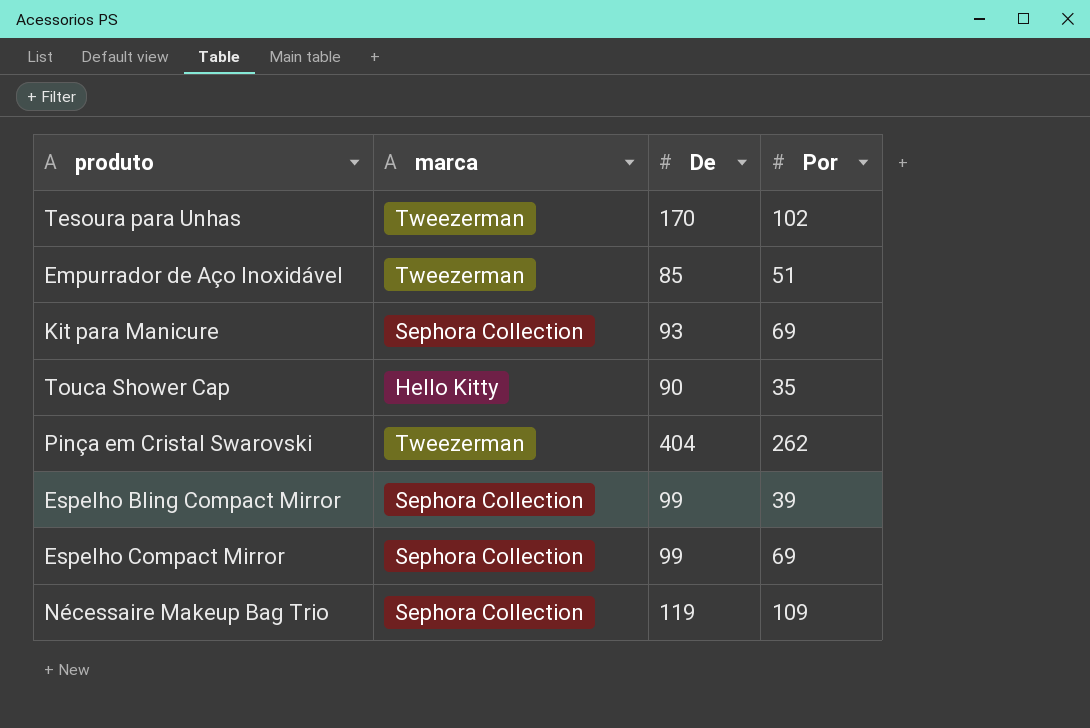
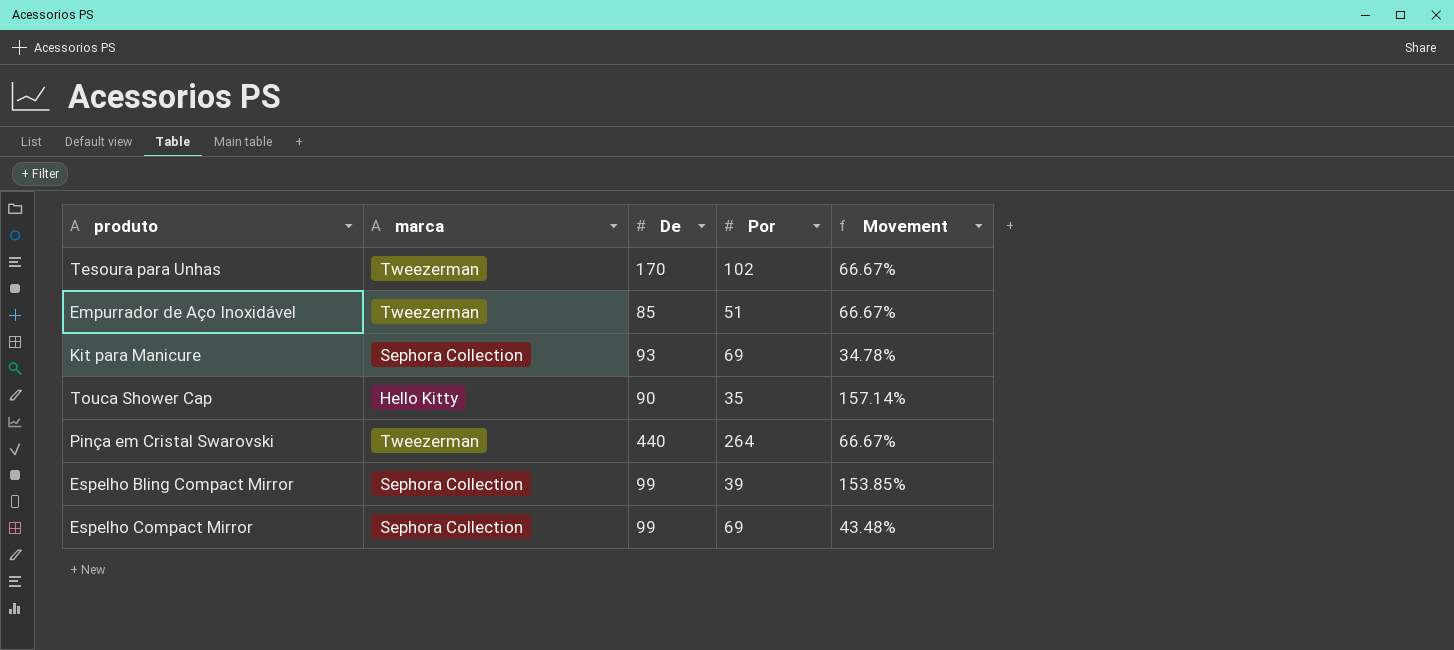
column Movement | formula: none -> ([De] - [Por]) / [Por]
row Nécessaire Makeup Bag Trio: Sephora Collection | 119 | 109 -> none
Pinça em Cristal Swarovski | De: 404 -> 440
Pinça em Cristal Swarovski | Por: 262 -> 264

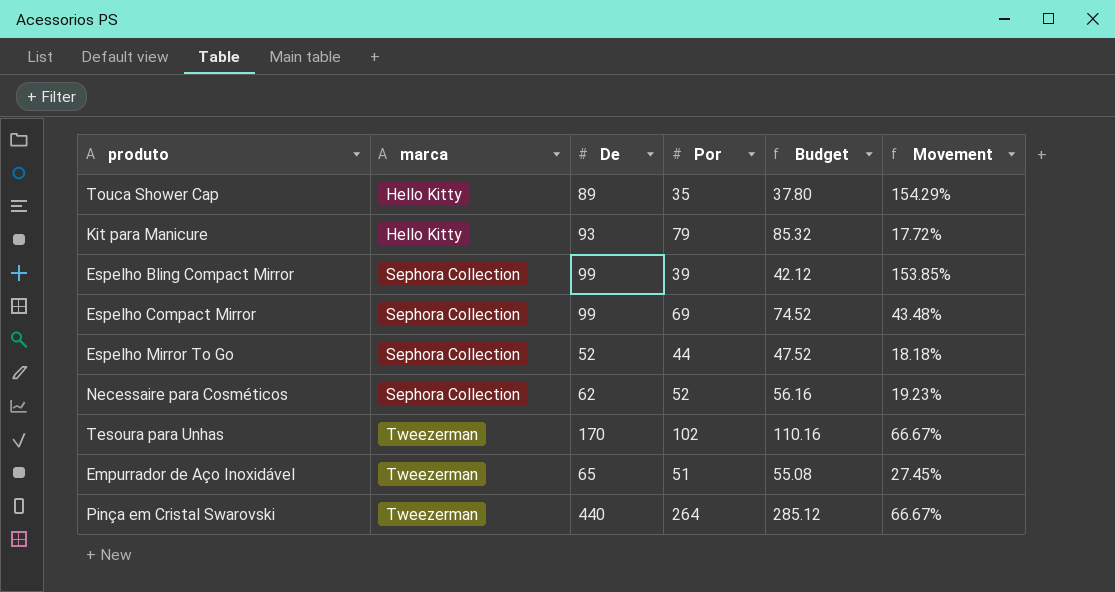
row order: none -> marca ascending
column Budget | formula: none -> [Por] * 1.08
Touca Shower Cap | De: 90 -> 89
Touca Shower Cap | Movement: 157.14% -> 154.29%
Kit para Manicure | marca: Sephora Collection -> Hello Kitty
Kit para Manicure | Por: 69 -> 79
Kit para Manicure | Movement: 34.78% -> 17.72%
row Espelho Mirror To Go: none -> Sephora Collection | 52 | 44 | 47.52 | 18.18%
row Necessaire para Cosméticos: none -> Sephora Collection | 62 | 52 | 56.16 | 19.23%
Empurrador de Aço Inoxidável | De: 85 -> 65
Empurrador de Aço Inoxidável | Movement: 66.67% -> 27.45%

